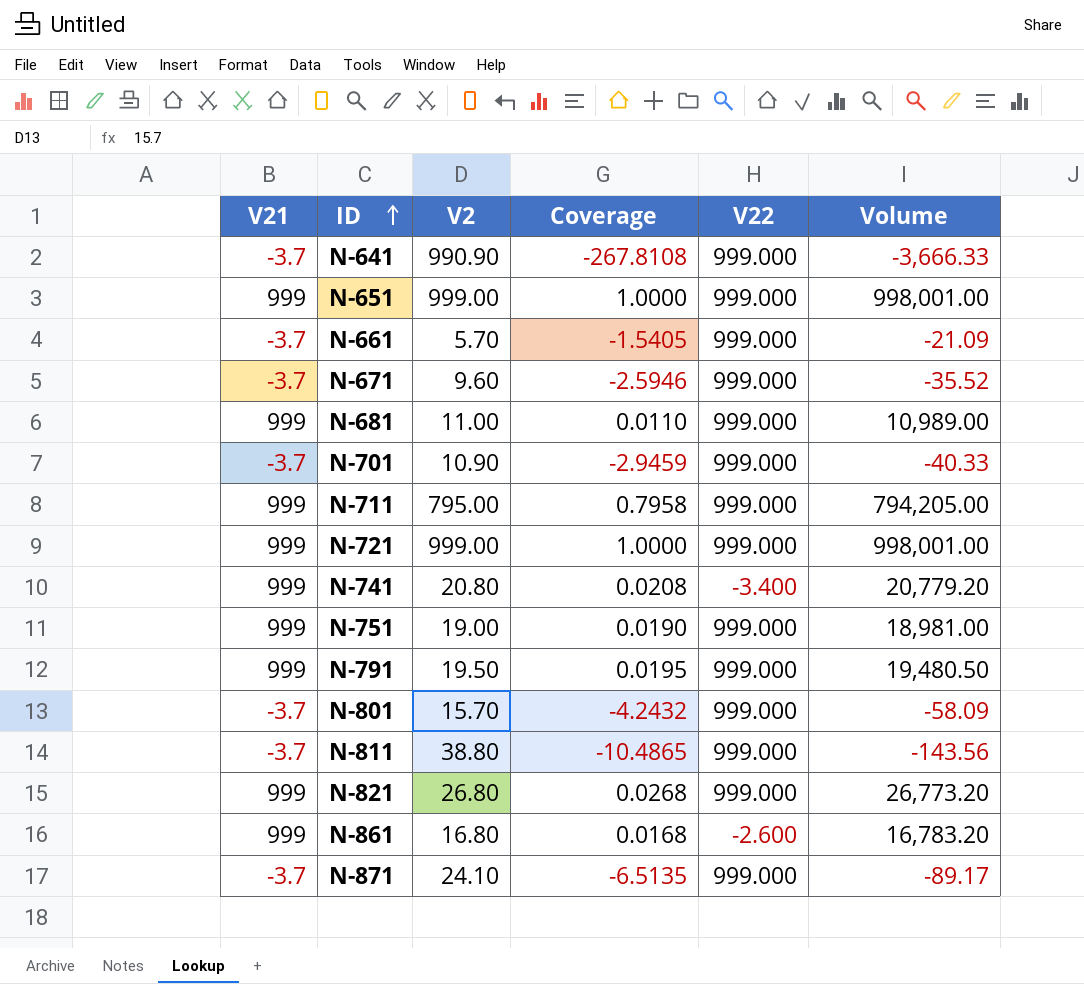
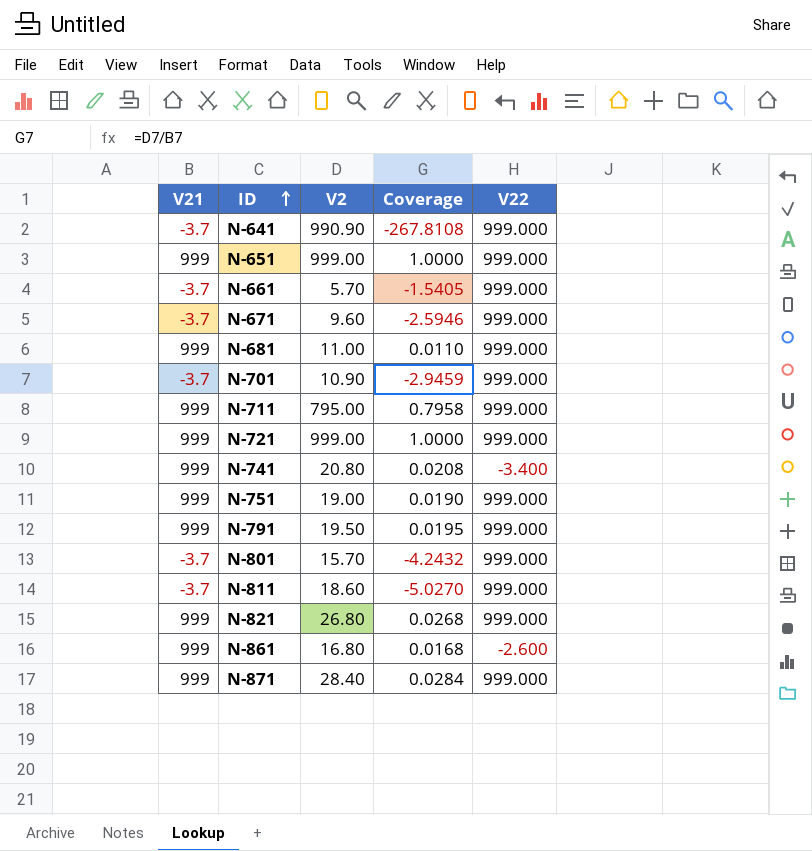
column Volume | formula: [V21] * [V2] -> none
N-811 | V2: 38.80 -> 18.60
N-811 | Coverage: -10.4865 -> -5.0270
N-871 | V21: -3.7 -> 999
N-871 | V2: 24.10 -> 28.40
N-871 | Coverage: -6.5135 -> 0.0284

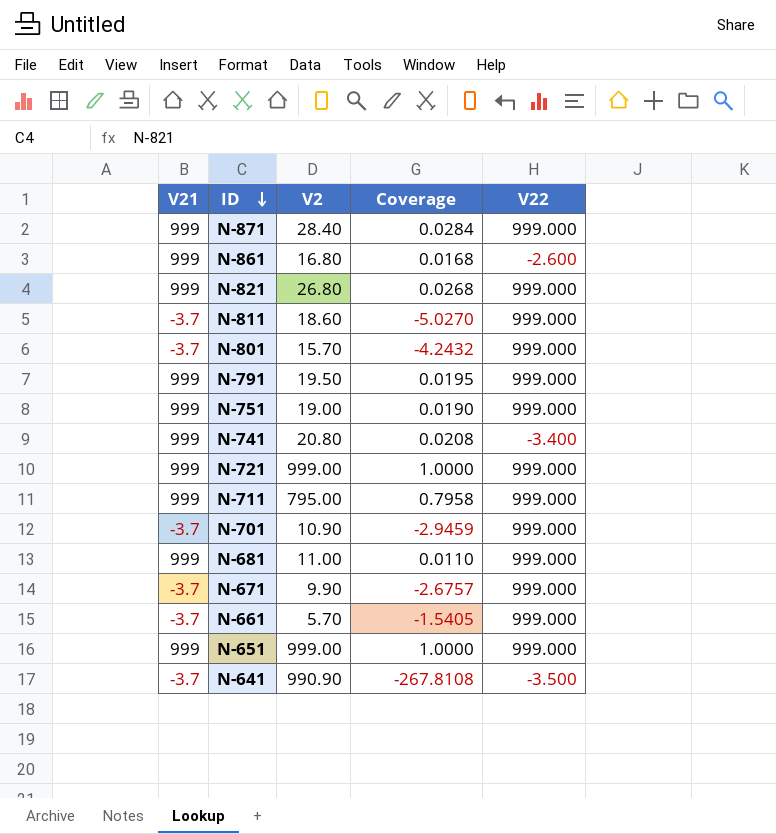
row order: ID ascending -> ID descending
N-671 | V2: 9.60 -> 9.90
N-671 | Coverage: -2.5946 -> -2.6757
N-641 | V22: 999.000 -> -3.500

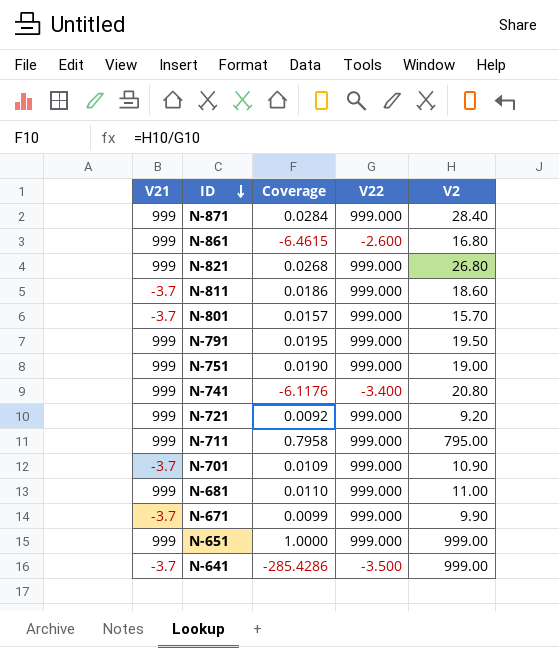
column Coverage | formula: [V2] / [V21] -> [V2] / [V22]
column V2 | position: 3 -> 5
row N-661: -3.7 | 5.70 | -1.5405 | 999.000 -> none
N-721 | V2: 999.00 -> 9.20
N-641 | V2: 990.90 -> 999.00

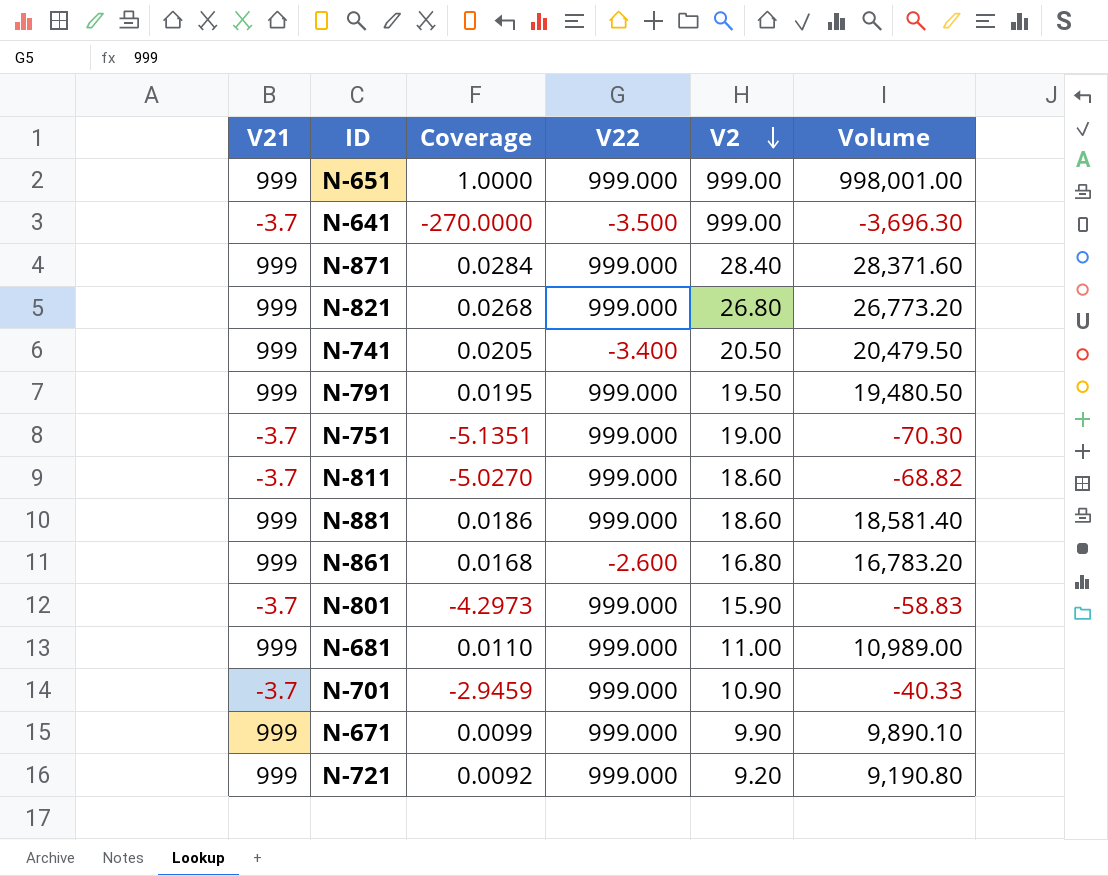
row order: ID descending -> V2 descending
column Coverage | formula: [V2] / [V22] -> [V2] / [V21]
column Volume | formula: none -> [V21] * [V2]
row N-711: 999 | 0.7958 | 999.000 | 795.00 -> none
N-741 | V2: 20.80 -> 20.50
N-751 | V21: 999 -> -3.7
row N-881: none -> 999 | 0.0186 | 999.000 | 18.60 | 18,581.40
N-801 | V2: 15.70 -> 15.90
N-671 | V21: -3.7 -> 999

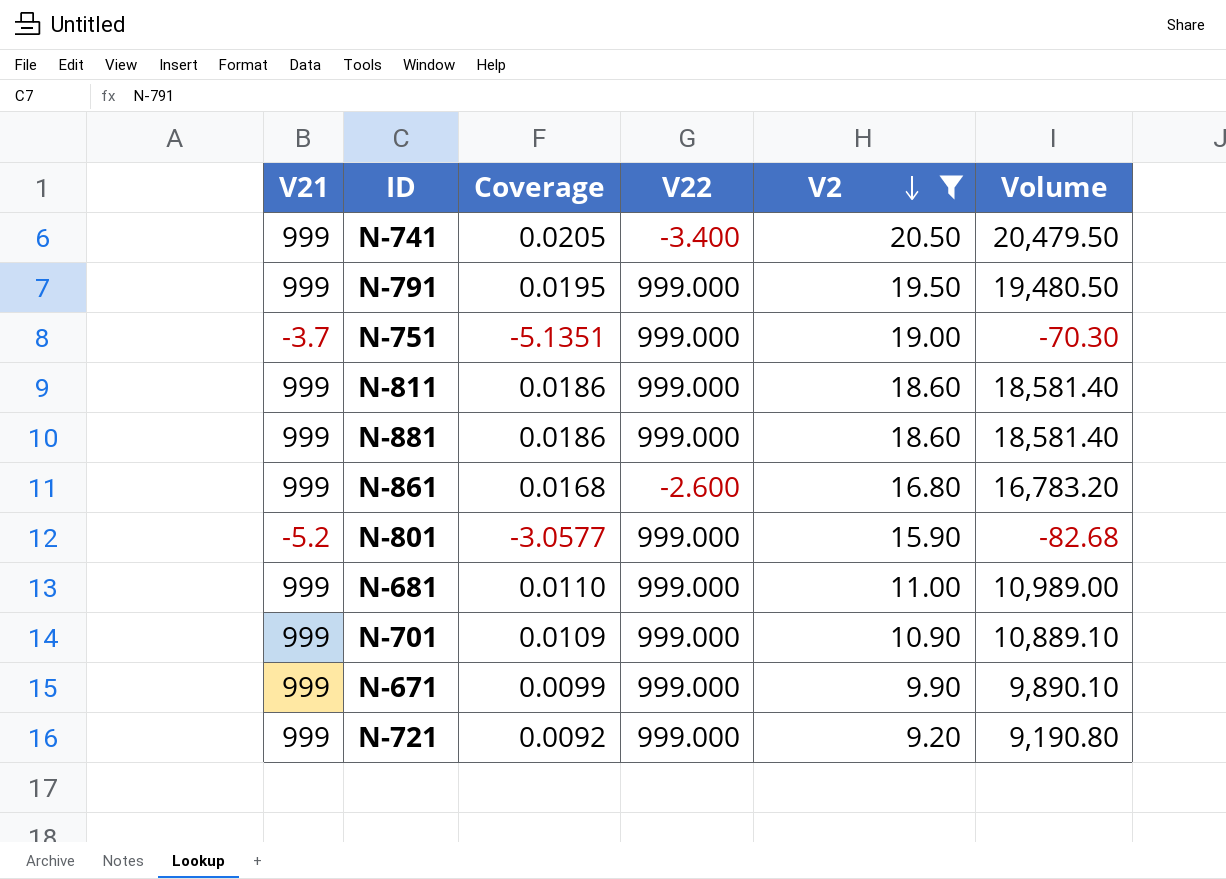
filter: none -> V2 <= 20.50
N-811 | V21: -3.7 -> 999
N-811 | Coverage: -5.0270 -> 0.0186
N-811 | Volume: -68.82 -> 18,581.40
N-801 | V21: -3.7 -> -5.2
N-801 | Coverage: -4.2973 -> -3.0577
N-801 | Volume: -58.83 -> -82.68
N-701 | V21: -3.7 -> 999
N-701 | Coverage: -2.9459 -> 0.0109
N-701 | Volume: -40.33 -> 10,889.10

